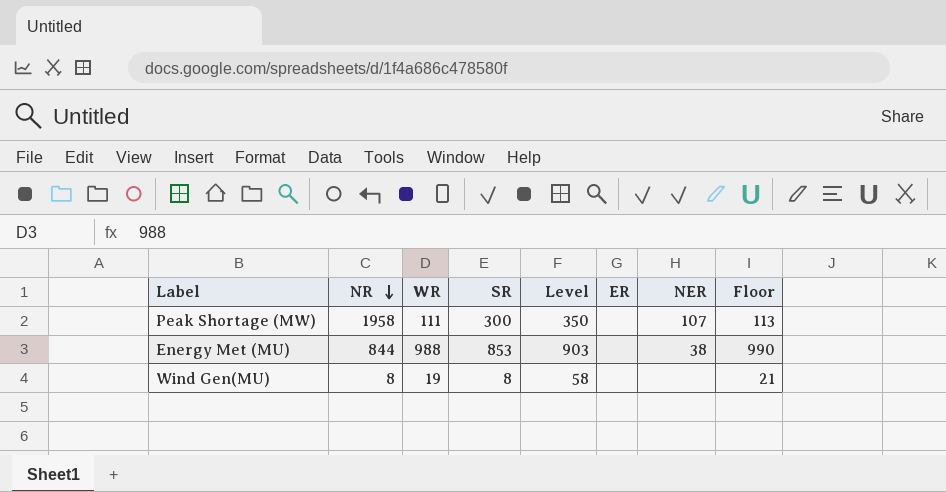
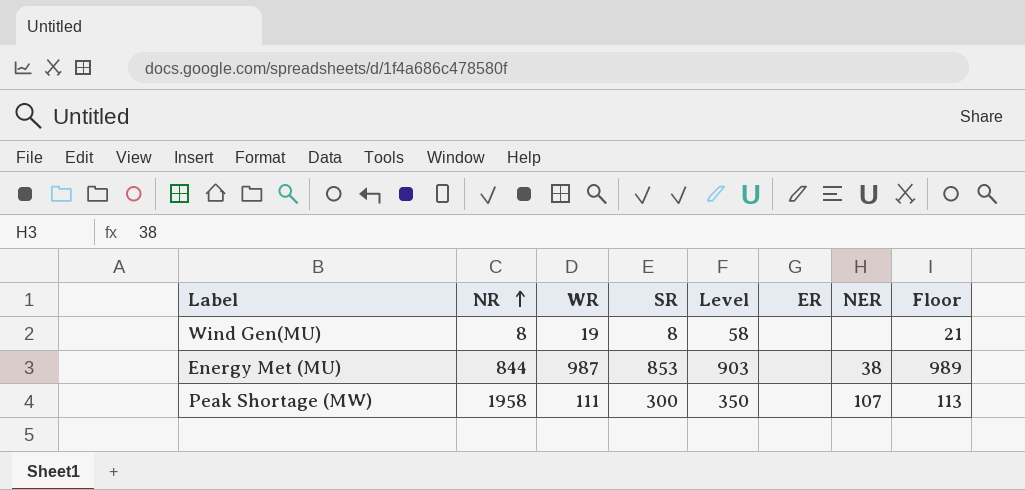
row order: NR descending -> NR ascending
Energy Met (MU) | WR: 988 -> 987
Energy Met (MU) | Floor: 990 -> 989

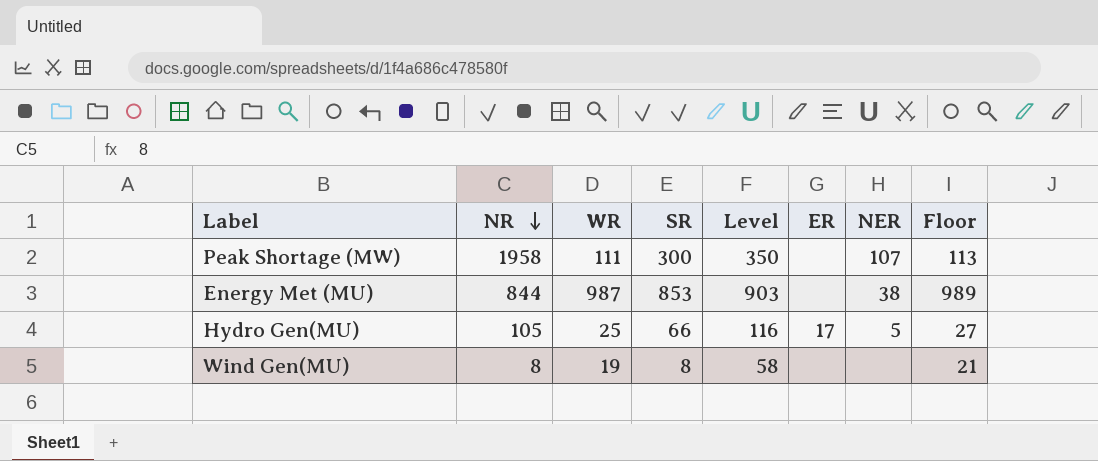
row order: NR ascending -> NR descending
row Hydro Gen(MU): none -> 105 | 25 | 66 | 116 | 17 | 5 | 27

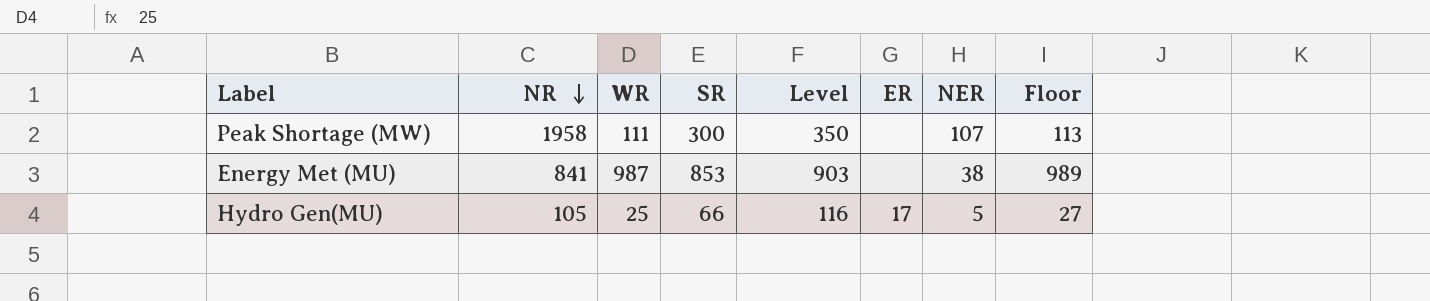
row Wind Gen(MU): 8 | 19 | 8 | 58 | none | none | 21 -> none
Energy Met (MU) | NR: 844 -> 841

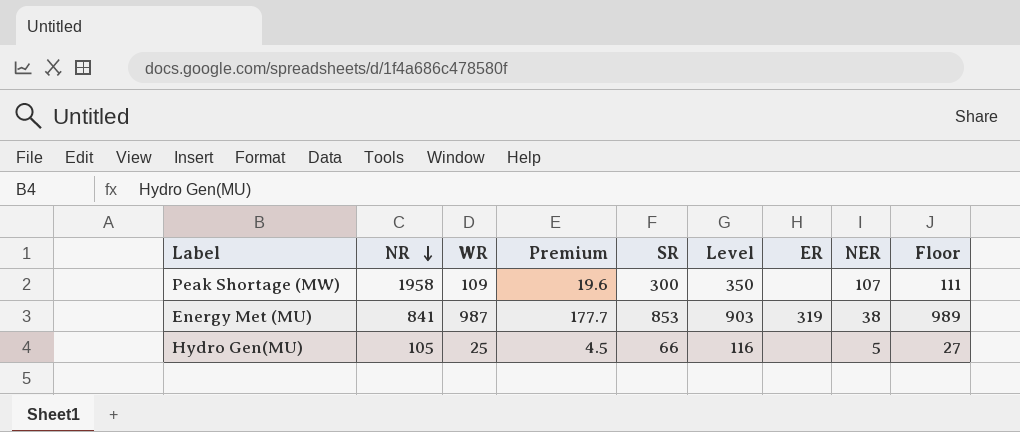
column Premium | formula: none -> [WR] * 0.18
Peak Shortage (MW) | WR: 111 -> 109
Peak Shortage (MW) | Floor: 113 -> 111
Energy Met (MU) | ER: none -> 319
Hydro Gen(MU) | ER: 17 -> none

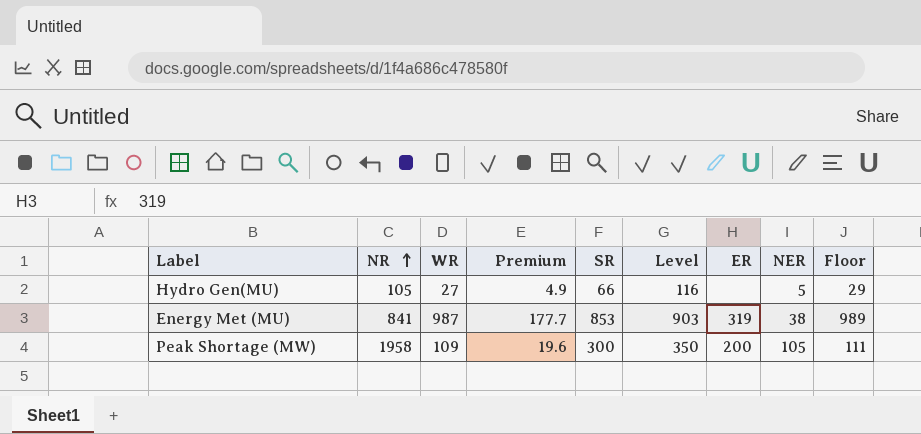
row order: NR descending -> NR ascending
Hydro Gen(MU) | WR: 25 -> 27
Hydro Gen(MU) | Premium: 4.5 -> 4.9
Hydro Gen(MU) | Floor: 27 -> 29
Peak Shortage (MW) | ER: none -> 200
Peak Shortage (MW) | NER: 107 -> 105

